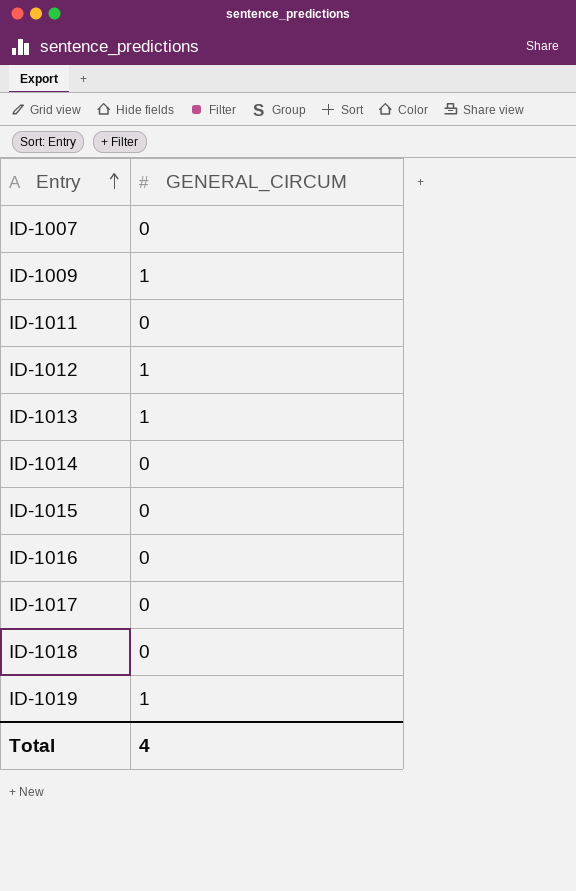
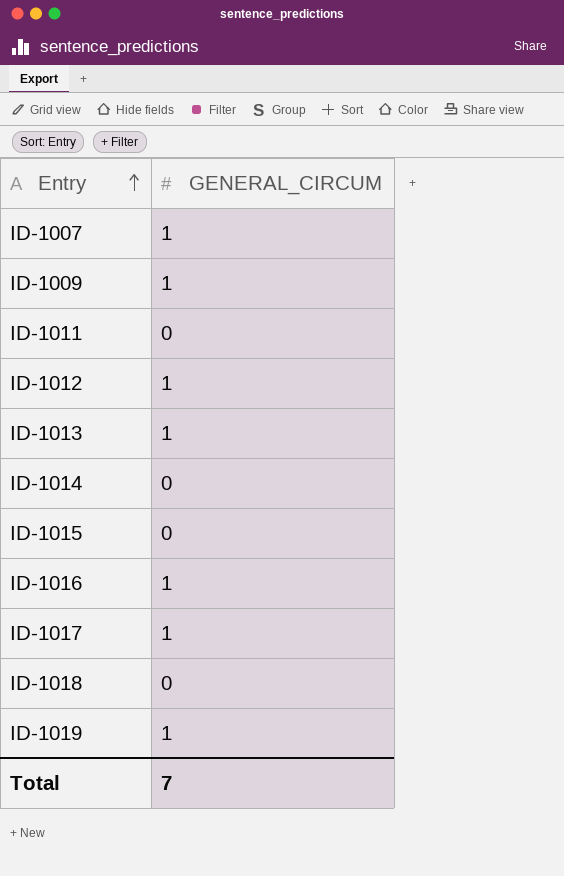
ID-1007 | GENERAL_CIRCUM: 0 -> 1
ID-1016 | GENERAL_CIRCUM: 0 -> 1
ID-1017 | GENERAL_CIRCUM: 0 -> 1
Total | GENERAL_CIRCUM: 4 -> 7

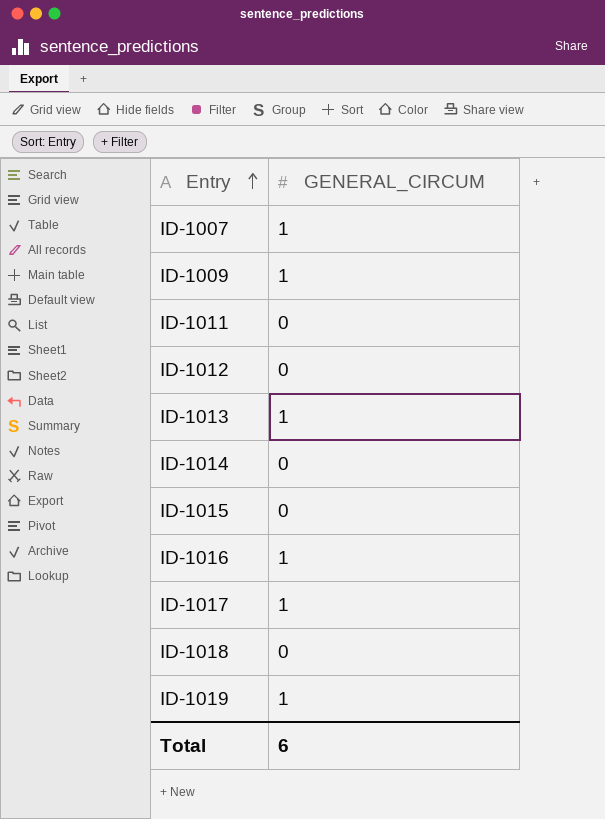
ID-1012 | GENERAL_CIRCUM: 1 -> 0
Total | GENERAL_CIRCUM: 7 -> 6

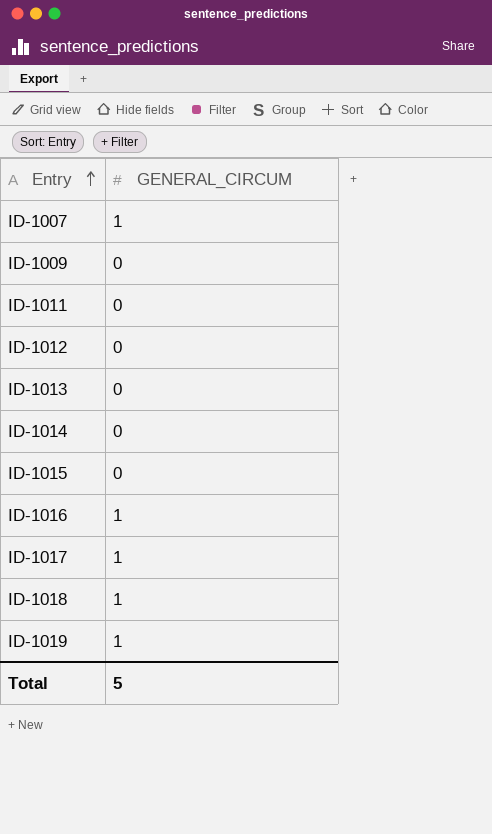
ID-1009 | GENERAL_CIRCUM: 1 -> 0
ID-1013 | GENERAL_CIRCUM: 1 -> 0
ID-1018 | GENERAL_CIRCUM: 0 -> 1
Total | GENERAL_CIRCUM: 6 -> 5

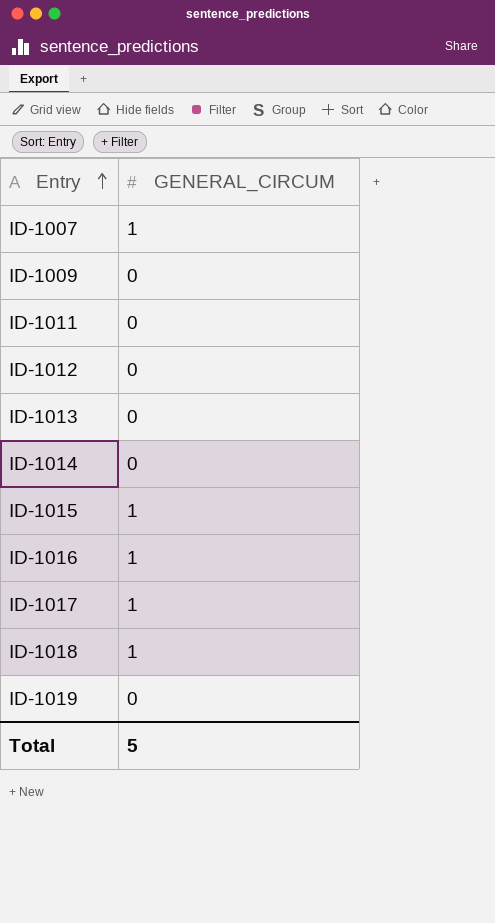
ID-1015 | GENERAL_CIRCUM: 0 -> 1
ID-1019 | GENERAL_CIRCUM: 1 -> 0

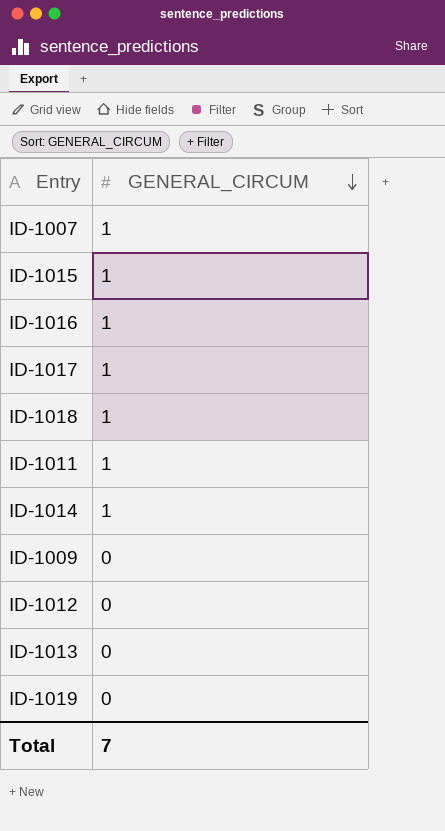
row order: Entry ascending -> GENERAL_CIRCUM descending
ID-1011 | GENERAL_CIRCUM: 0 -> 1
ID-1014 | GENERAL_CIRCUM: 0 -> 1
Total | GENERAL_CIRCUM: 5 -> 7

